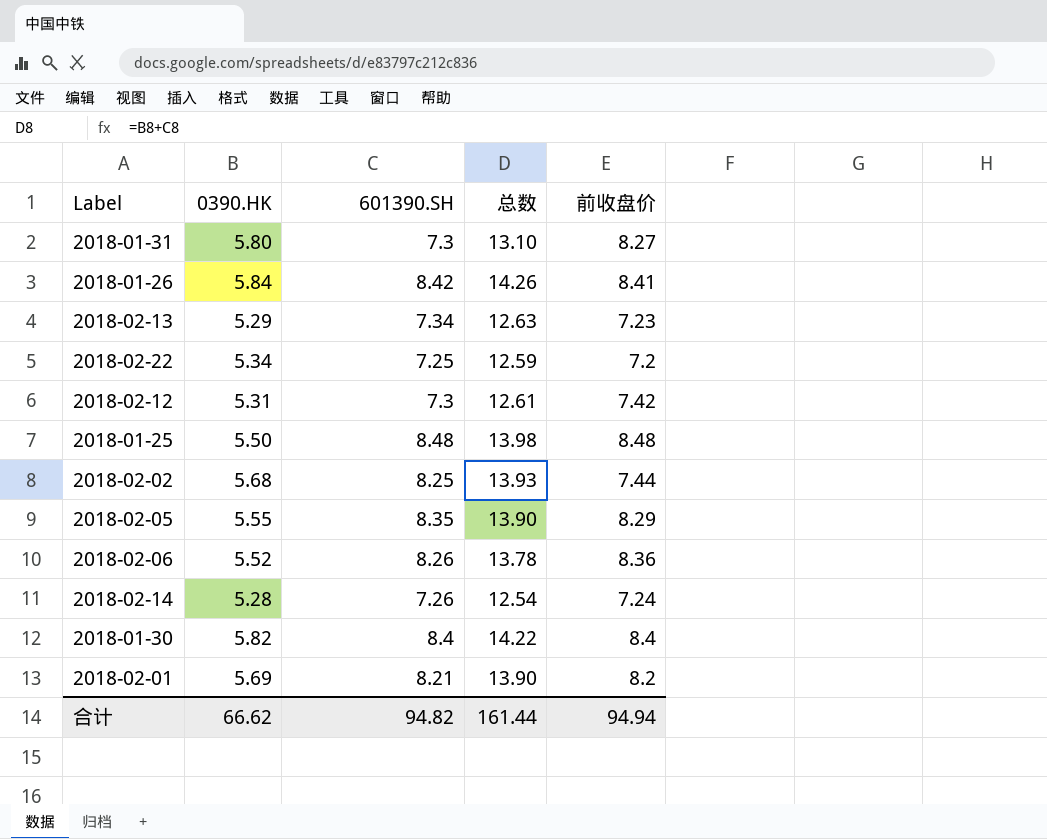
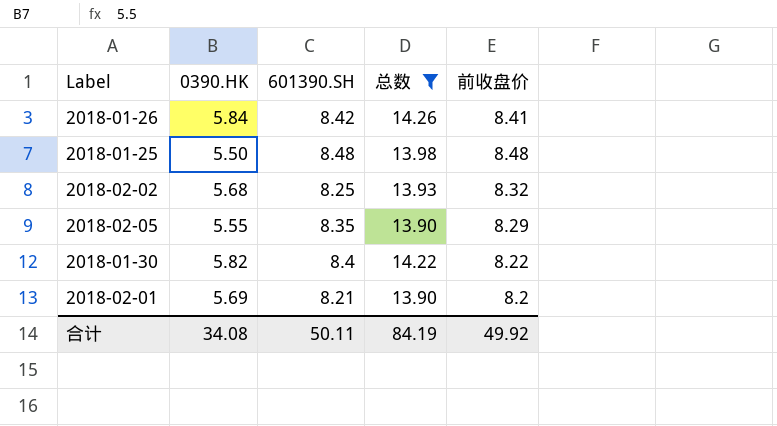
filter: none -> 总数 >= 13.90
2018-02-02 | 前收盘价: 7.44 -> 8.32
2018-01-30 | 前收盘价: 8.4 -> 8.22
合计 | 0390.HK: 66.62 -> 34.08
合计 | 601390.SH: 94.82 -> 50.11
合计 | 总数: 161.44 -> 84.19
合计 | 前收盘价: 94.94 -> 49.92

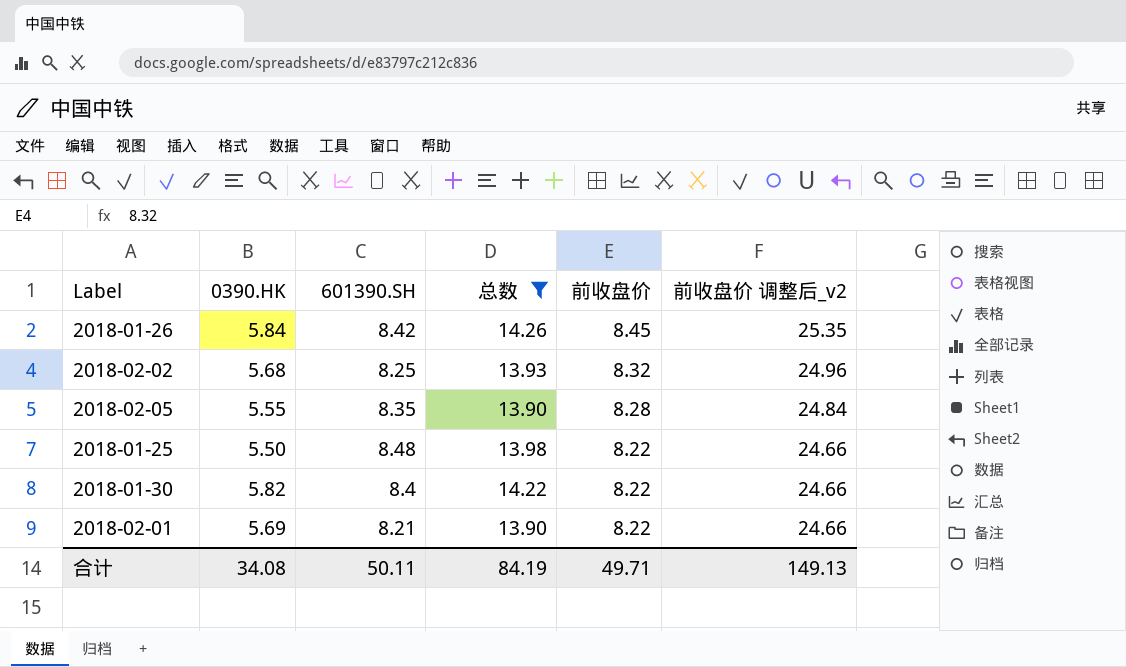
row order: none -> 前收盘价 descending
column 前收盘价 调整后_v2 | formula: none -> [前收盘价] * 3
2018-01-26 | 前收盘价: 8.41 -> 8.45
2018-02-05 | 前收盘价: 8.29 -> 8.28
2018-01-25 | 前收盘价: 8.48 -> 8.22
2018-02-01 | 前收盘价: 8.2 -> 8.22
合计 | 前收盘价: 49.92 -> 49.71

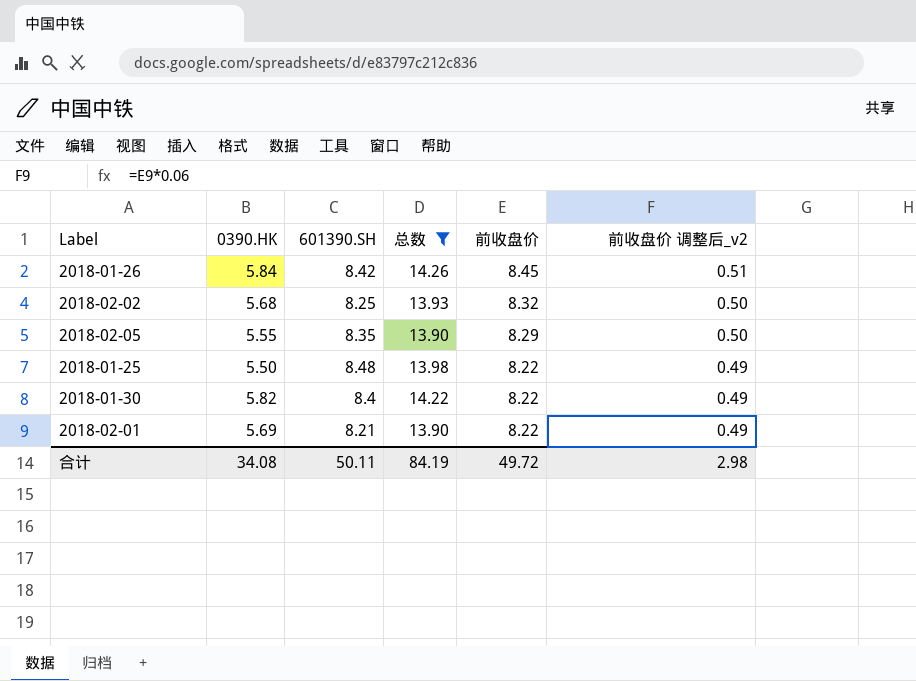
column 前收盘价 调整后_v2 | formula: [前收盘价] * 3 -> [前收盘价] * 0.06
2018-02-05 | 前收盘价: 8.28 -> 8.29
合计 | 前收盘价: 49.71 -> 49.72
合计 | 前收盘价 调整后_v2: 149.13 -> 2.98

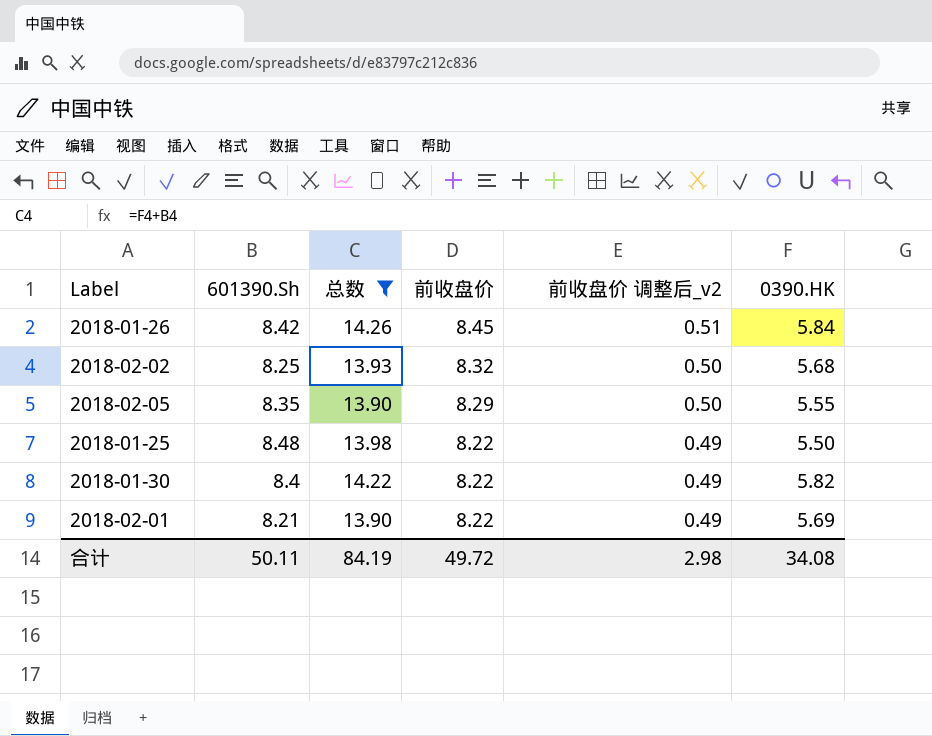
column name: 601390.SH -> 601390.Sh
column 0390.HK | position: 2 -> 6

